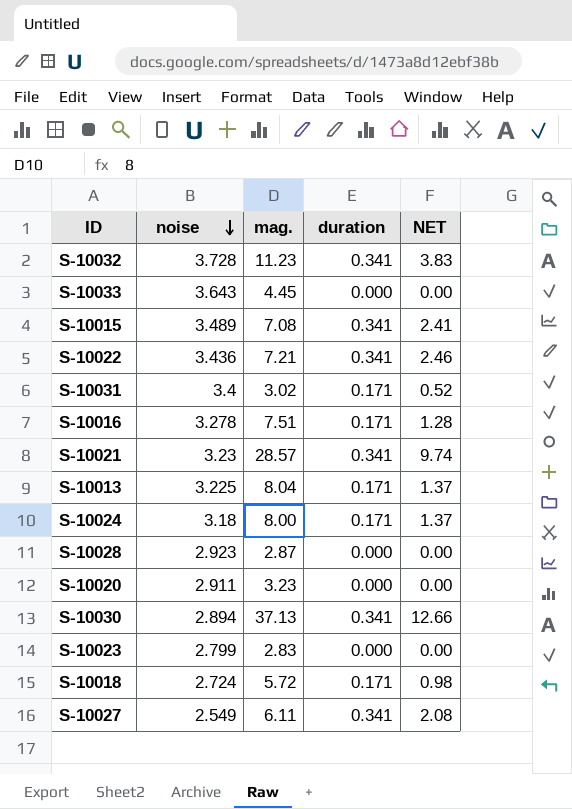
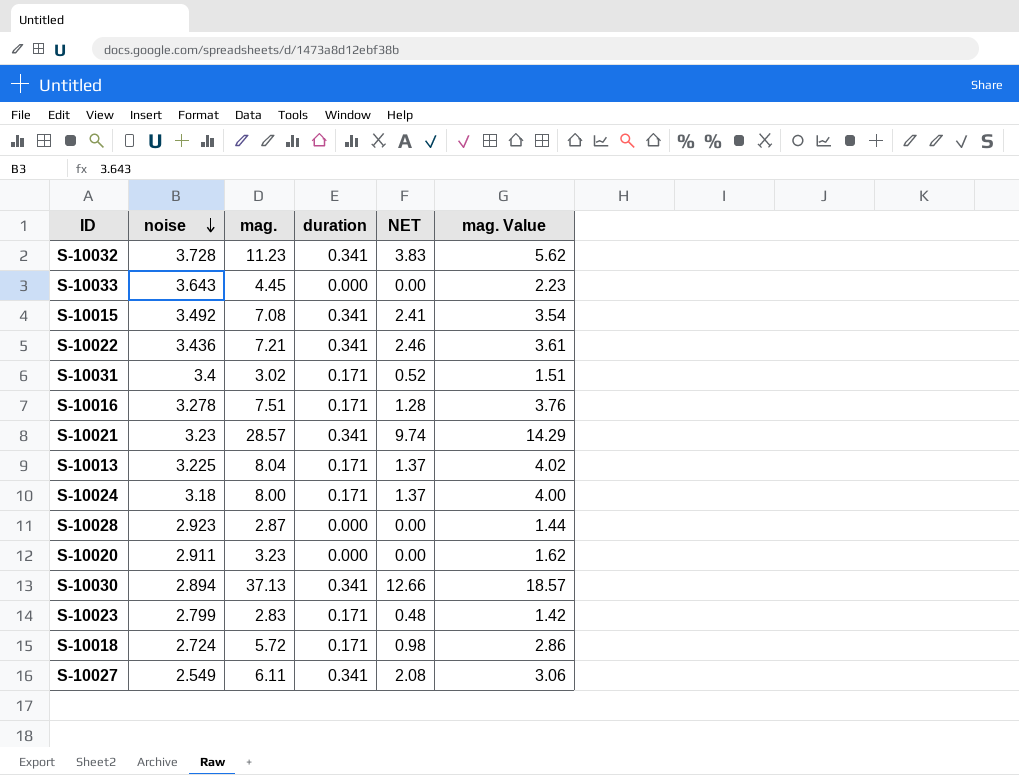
column mag. Value | formula: none -> [mag.] * 0.5
S-10015 | noise: 3.489 -> 3.492
S-10023 | duration: 0.000 -> 0.171
S-10023 | NET: 0.00 -> 0.48

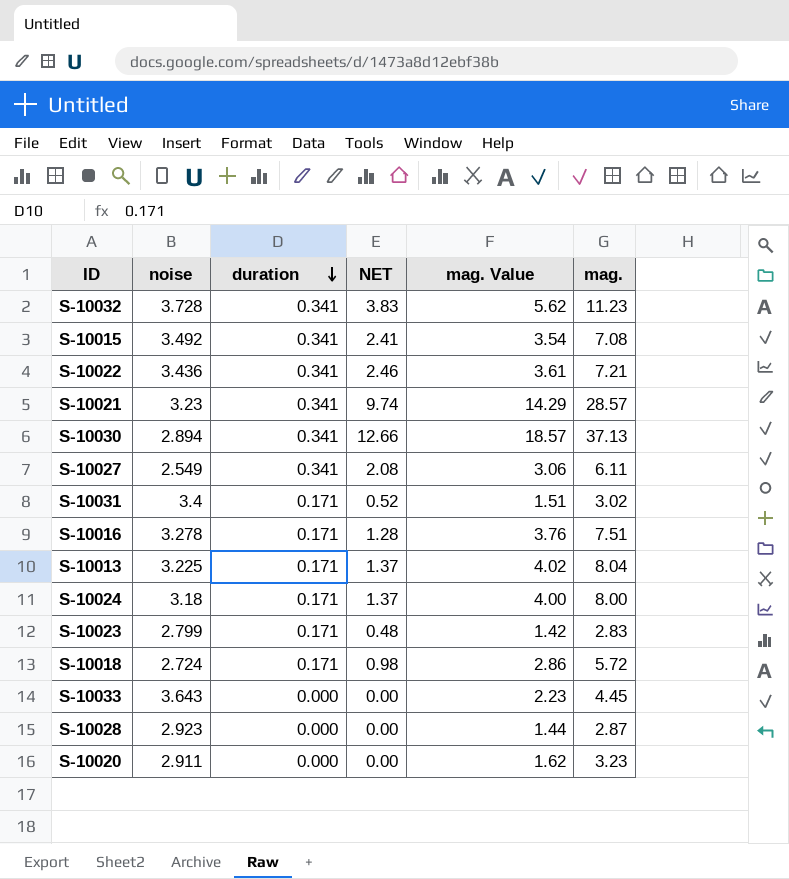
row order: noise descending -> duration descending
column mag. | position: 3 -> 6

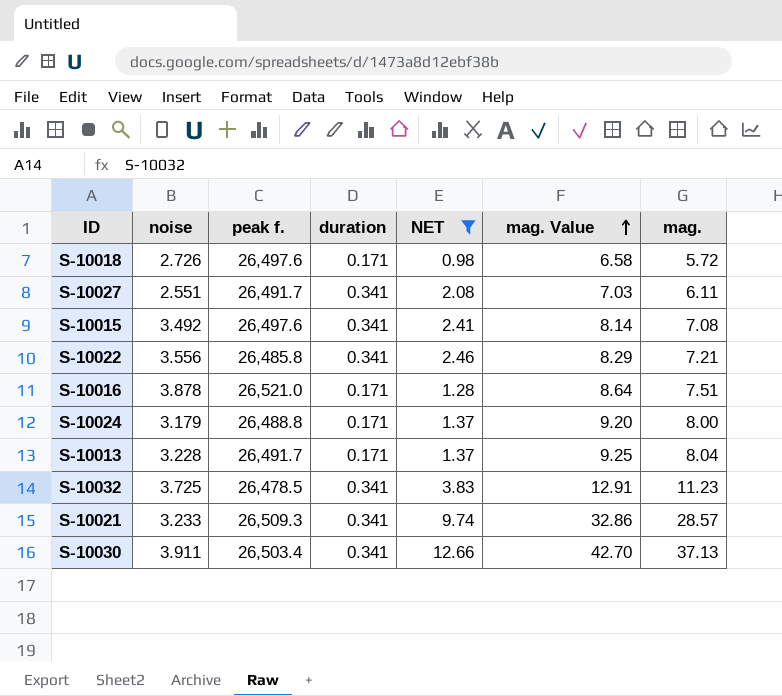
filter: none -> NET >= 0.98
row order: duration descending -> mag. Value ascending
column peak f. | position: none -> 3
column mag. Value | formula: [mag.] * 0.5 -> [mag.] * 1.15
S-10018 | noise: 2.724 -> 2.726
S-10027 | noise: 2.549 -> 2.551
S-10022 | noise: 3.436 -> 3.556
S-10016 | noise: 3.278 -> 3.878
S-10024 | noise: 3.18 -> 3.179
S-10013 | noise: 3.225 -> 3.228
S-10032 | noise: 3.728 -> 3.725
S-10021 | noise: 3.23 -> 3.233
S-10030 | noise: 2.894 -> 3.911

